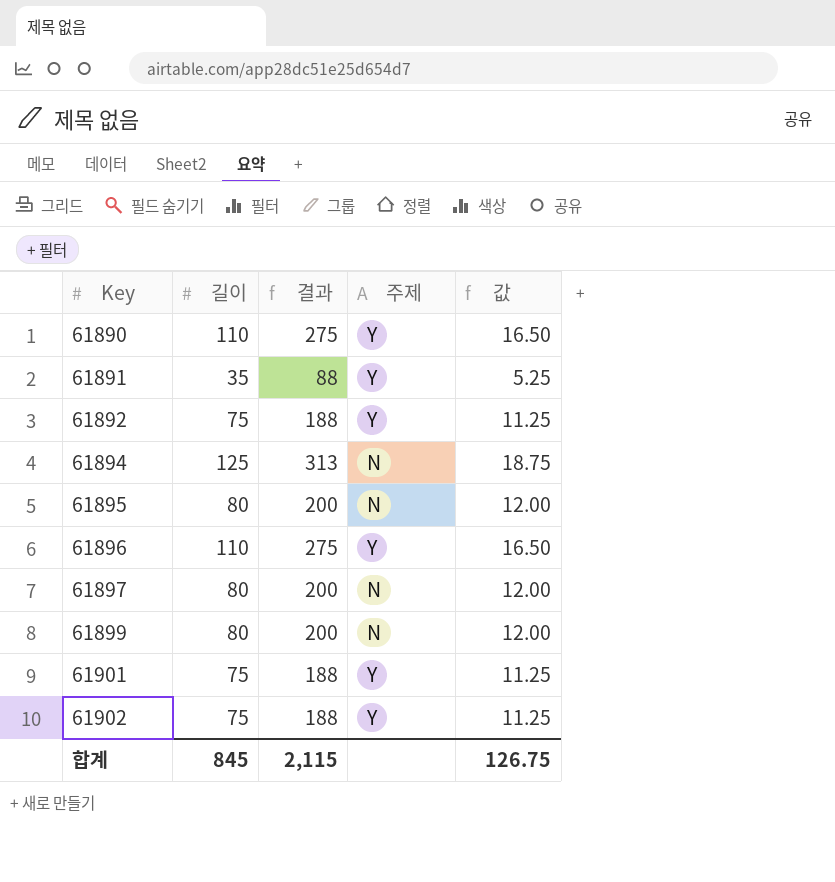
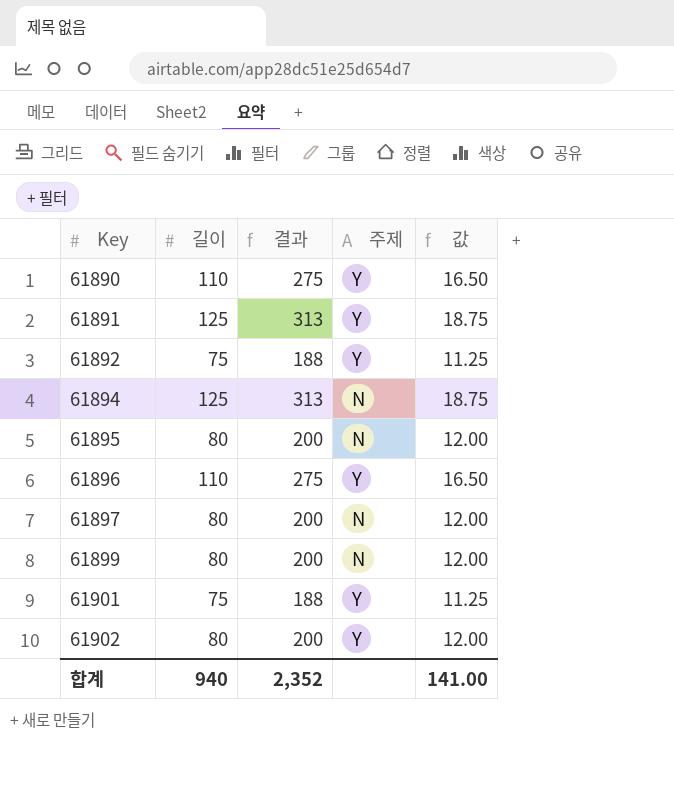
61891 | 길이: 35 -> 125
61891 | 결과: 88 -> 313
61891 | 값: 5.25 -> 18.75
61902 | 길이: 75 -> 80
61902 | 결과: 188 -> 200
61902 | 값: 11.25 -> 12.00
합계 | 길이: 845 -> 940
합계 | 결과: 2,115 -> 2,352
합계 | 값: 126.75 -> 141.00

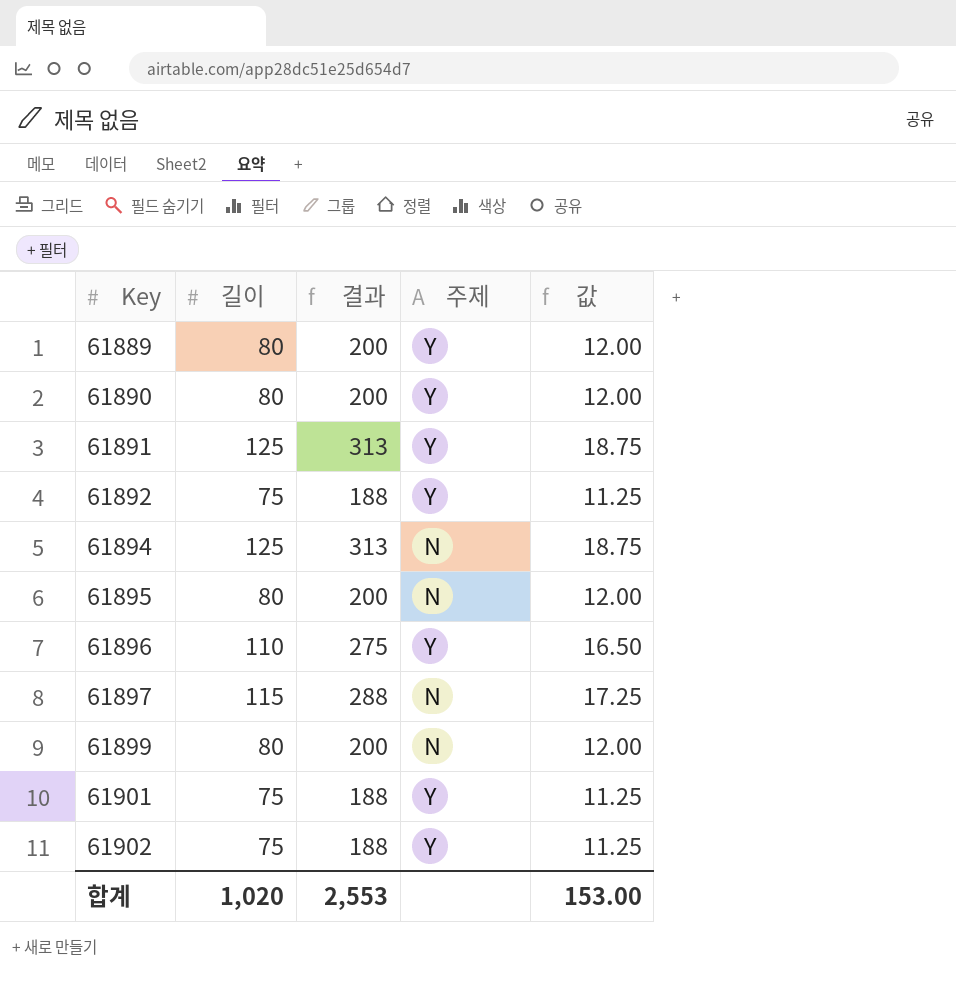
row 61889: none -> 80 | 200 | Y | 12.00
61890 | 길이: 110 -> 80
61890 | 결과: 275 -> 200
61890 | 값: 16.50 -> 12.00
61897 | 길이: 80 -> 115
61897 | 결과: 200 -> 288
61897 | 값: 12.00 -> 17.25
61902 | 길이: 80 -> 75
61902 | 결과: 200 -> 188
61902 | 값: 12.00 -> 11.25
합계 | 길이: 940 -> 1,020
합계 | 결과: 2,352 -> 2,553
합계 | 값: 141.00 -> 153.00

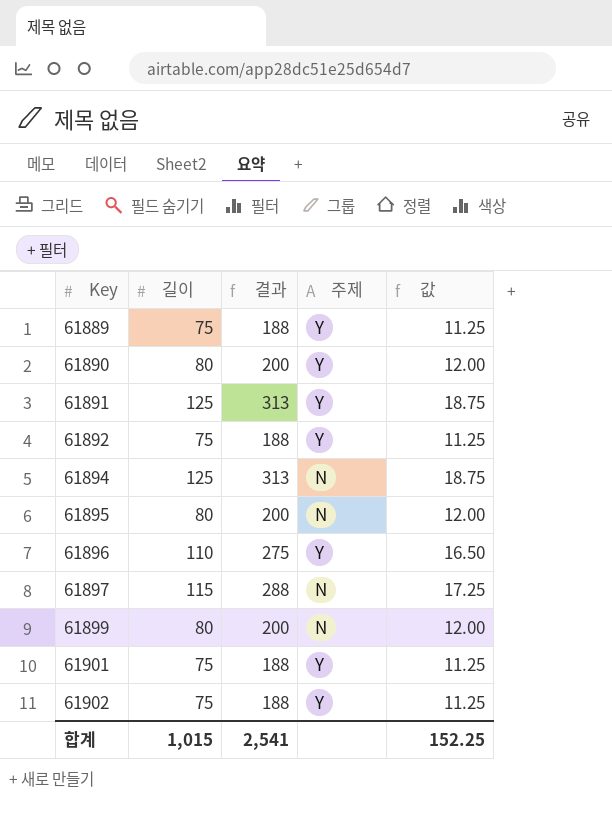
61889 | 길이: 80 -> 75
61889 | 결과: 200 -> 188
61889 | 값: 12.00 -> 11.25
합계 | 길이: 1,020 -> 1,015
합계 | 결과: 2,553 -> 2,541
합계 | 값: 153.00 -> 152.25

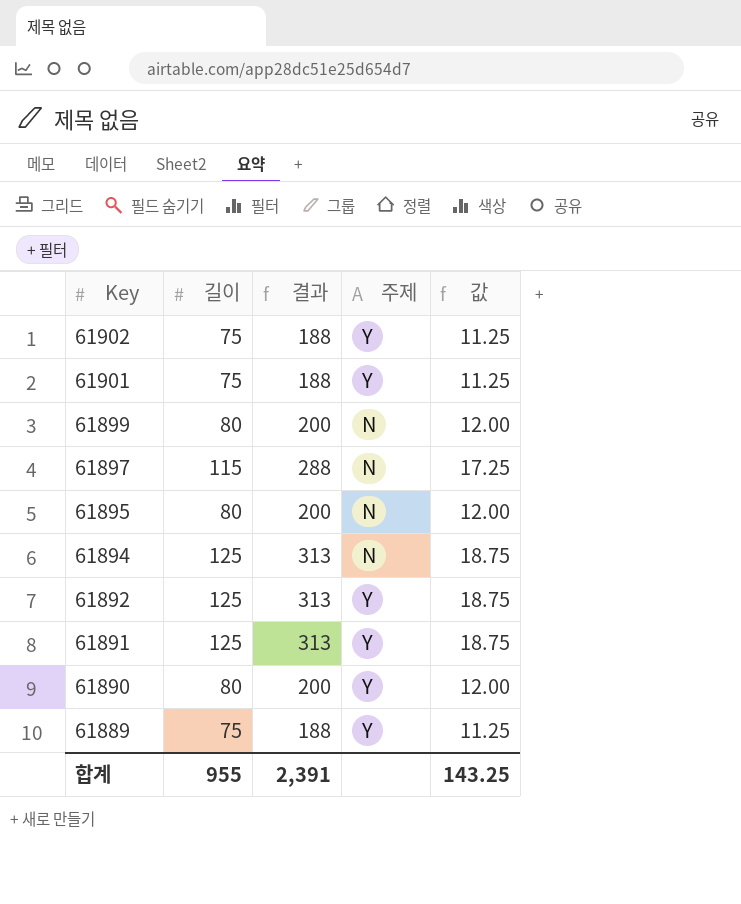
row order: Key ascending -> Key descending
row 61896: 110 | 275 | Y | 16.50 -> none
61892 | 길이: 75 -> 125
61892 | 결과: 188 -> 313
61892 | 값: 11.25 -> 18.75
합계 | 길이: 1,015 -> 955
합계 | 결과: 2,541 -> 2,391
합계 | 값: 152.25 -> 143.25

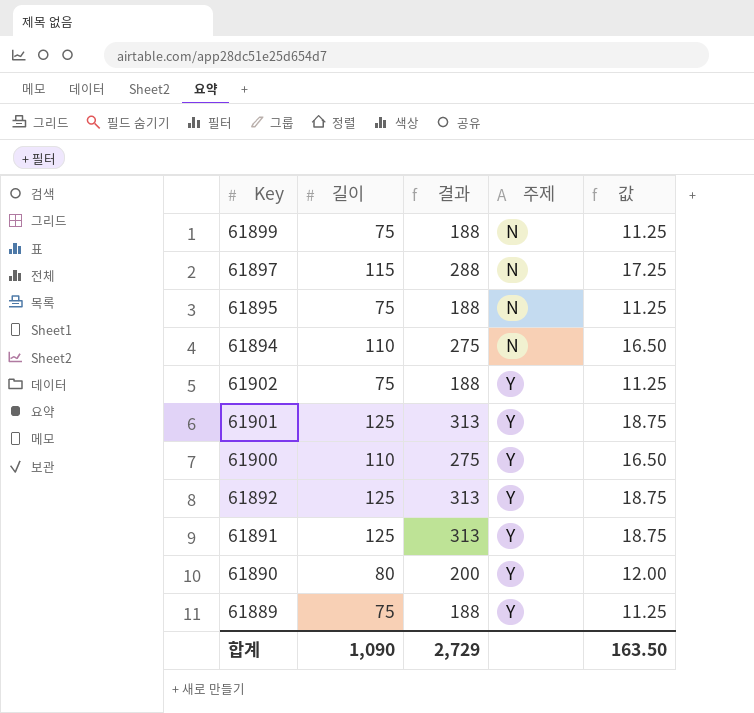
row order: Key descending -> 주제 ascending
61899 | 길이: 80 -> 75
61899 | 결과: 200 -> 188
61899 | 값: 12.00 -> 11.25
61895 | 길이: 80 -> 75
61895 | 결과: 200 -> 188
61895 | 값: 12.00 -> 11.25
61894 | 길이: 125 -> 110
61894 | 결과: 313 -> 275
61894 | 값: 18.75 -> 16.50
61901 | 길이: 75 -> 125
61901 | 결과: 188 -> 313
61901 | 값: 11.25 -> 18.75
row 61900: none -> 110 | 275 | Y | 16.50
합계 | 길이: 955 -> 1,090
합계 | 결과: 2,391 -> 2,729
합계 | 값: 143.25 -> 163.50

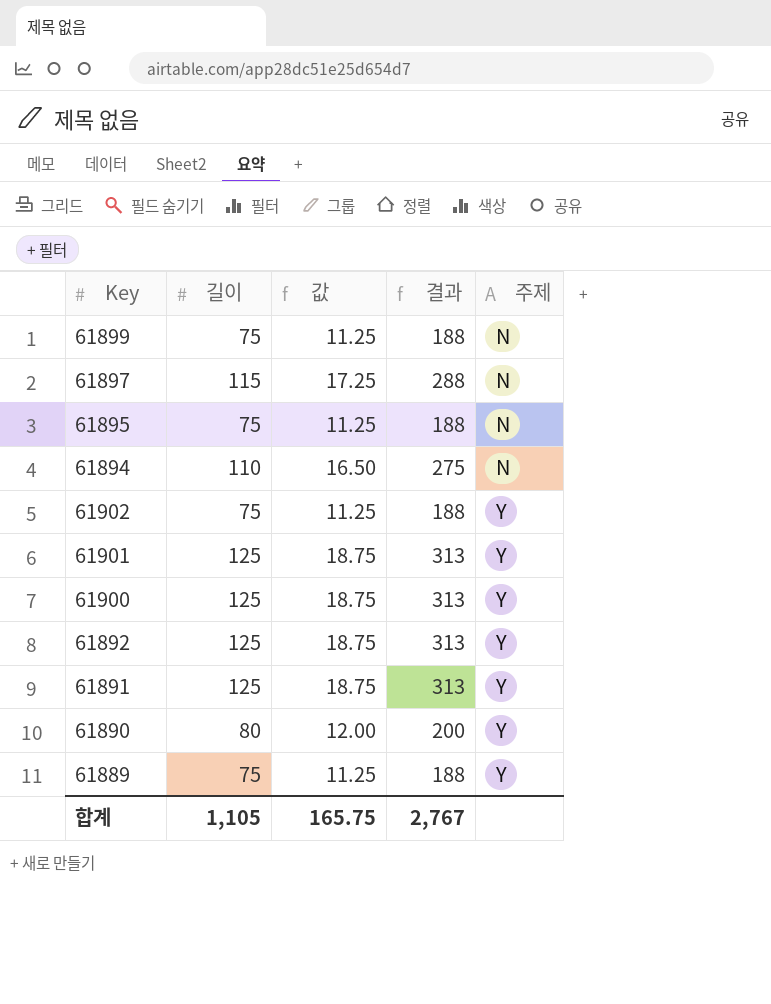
column 값 | position: 5 -> 3
61900 | 길이: 110 -> 125
61900 | 값: 16.50 -> 18.75
61900 | 결과: 275 -> 313
합계 | 길이: 1,090 -> 1,105
합계 | 값: 163.50 -> 165.75
합계 | 결과: 2,729 -> 2,767

